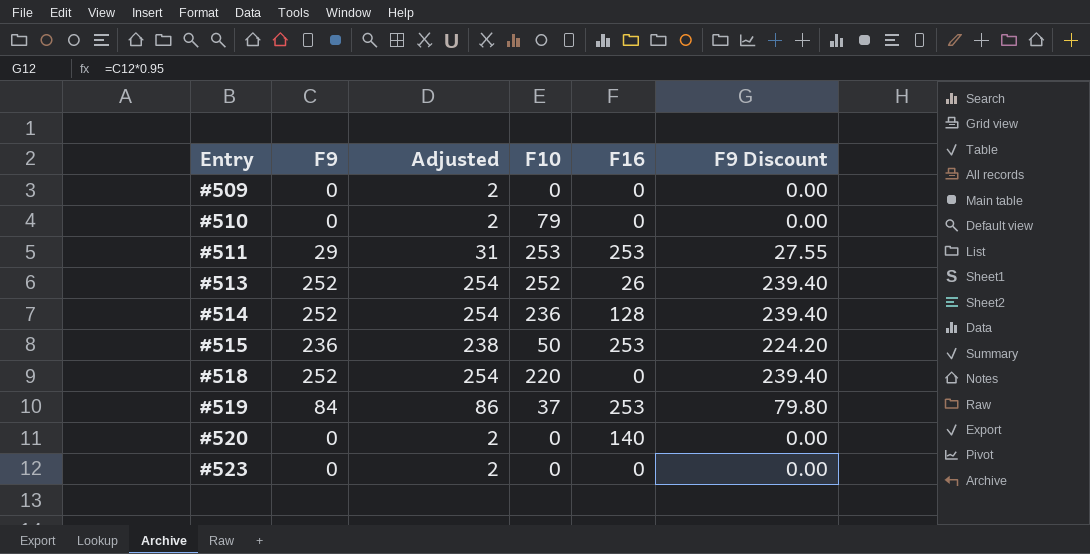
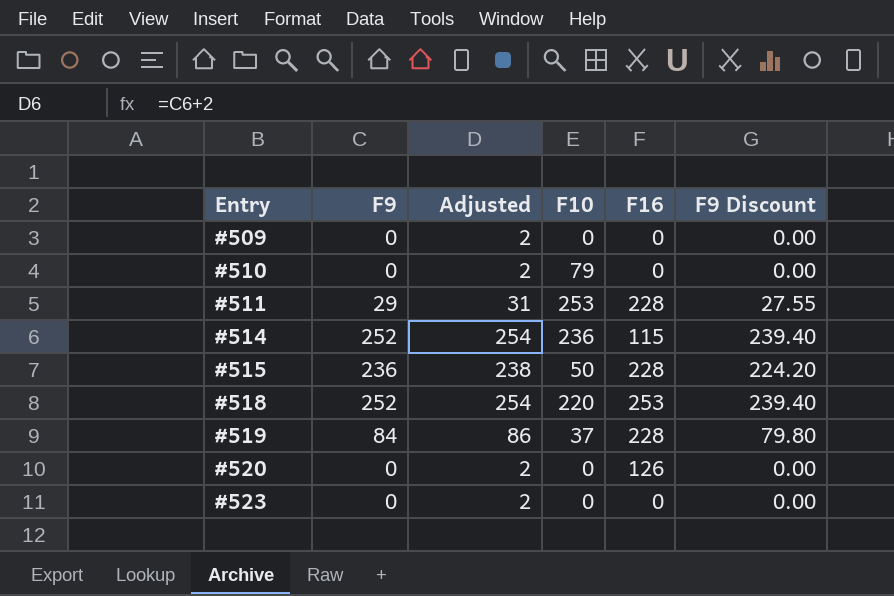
row #513: 252 | 254 | 252 | 26 | 239.40 -> none
#511 | F16: 253 -> 228
#514 | F16: 128 -> 115
#515 | F16: 253 -> 228
#518 | F16: 0 -> 253
#519 | F16: 253 -> 228
#520 | F16: 140 -> 126

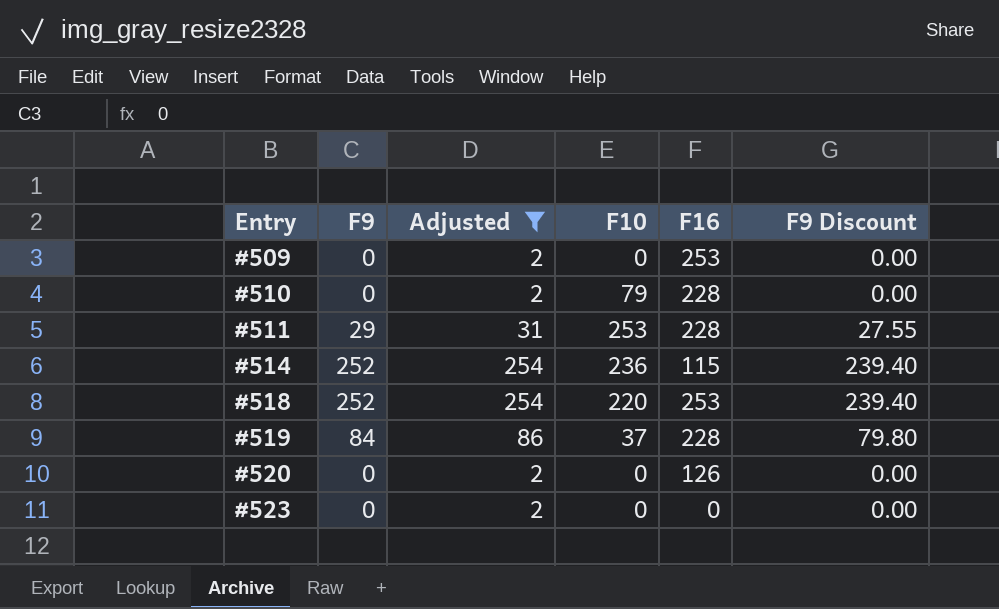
filter: none -> Adjusted != 238
#509 | F16: 0 -> 253
#510 | F16: 0 -> 228

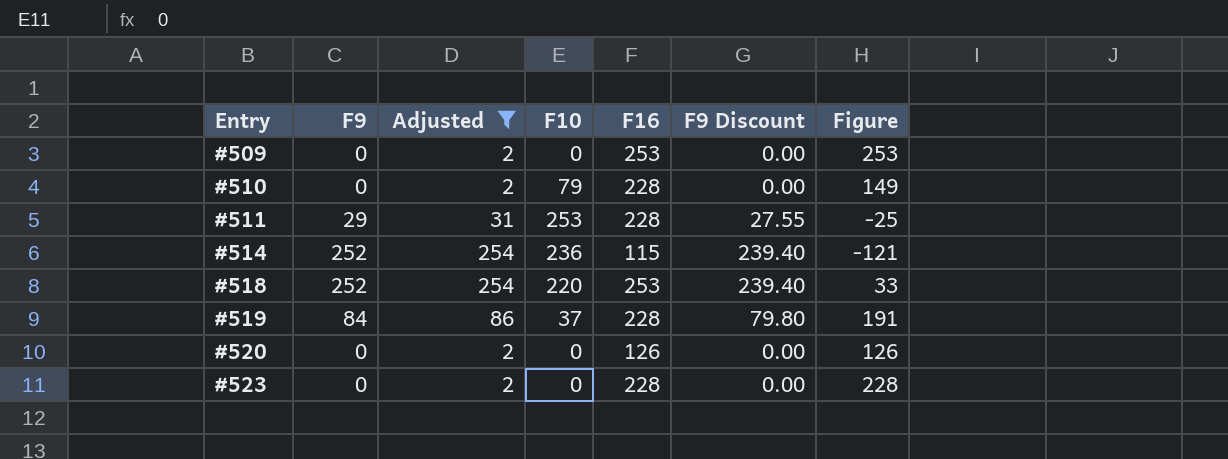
column Figure | formula: none -> [F16] - [F10]
#523 | F16: 0 -> 228

